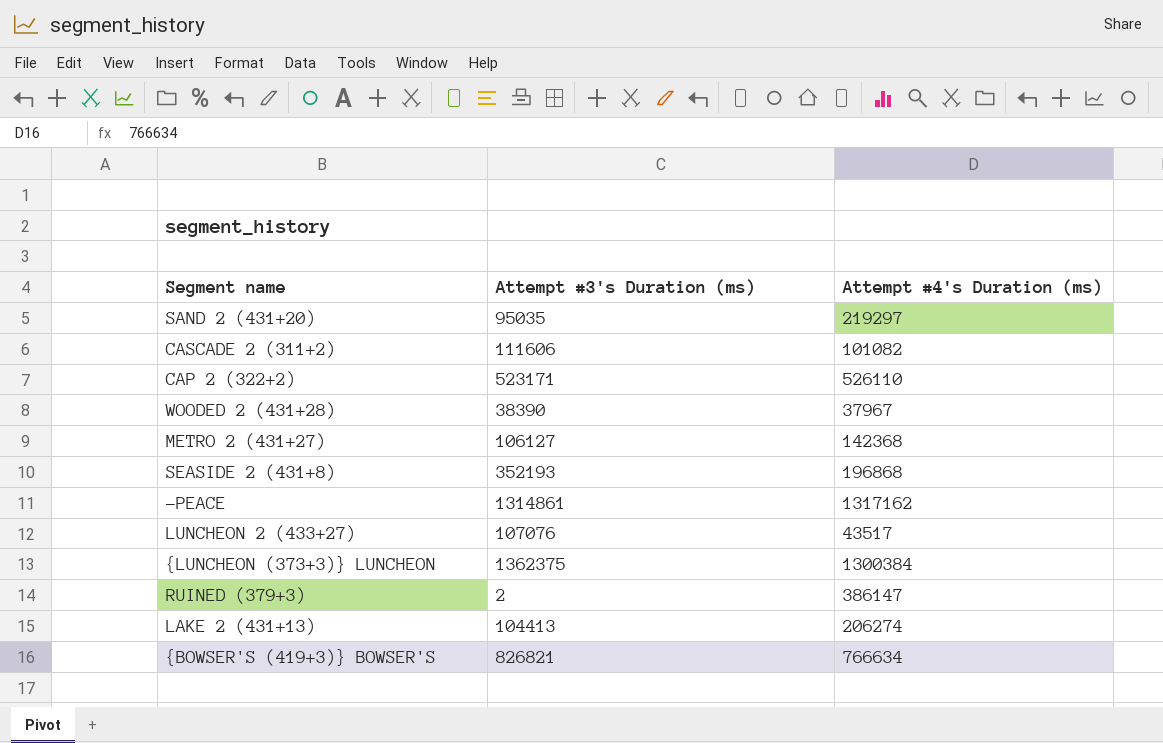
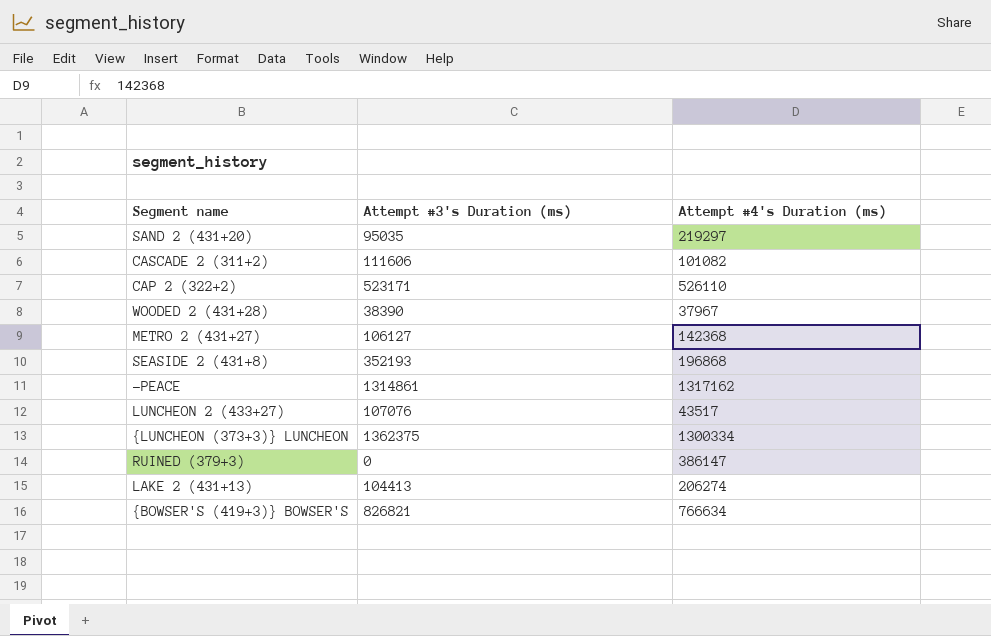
{LUNCHEON (373+3)} LUNCHEON | Attempt #4's Duration (ms): 1300384 -> 1300334
RUINED (379+3) | Attempt #3's Duration (ms): 2 -> 0

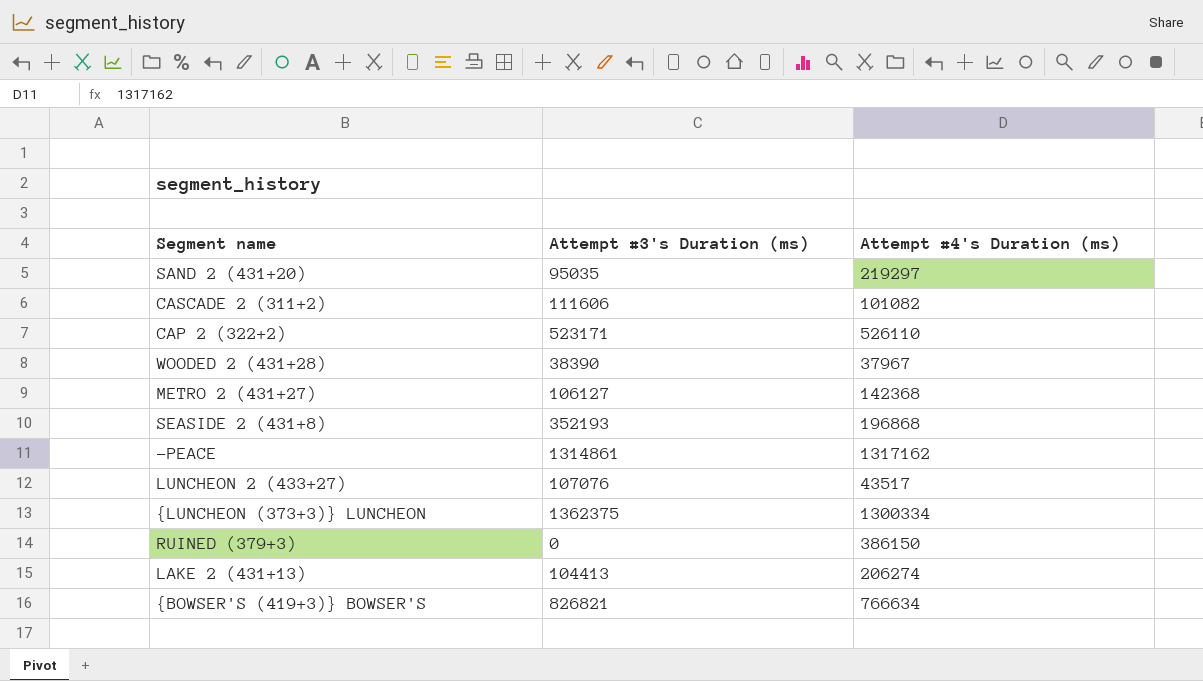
RUINED (379+3) | Attempt #4's Duration (ms): 386147 -> 386150

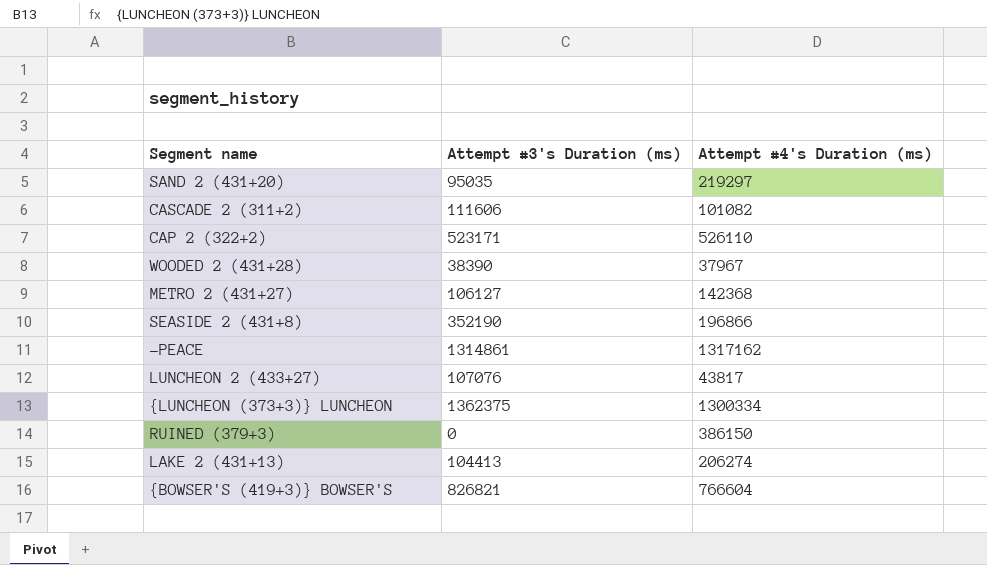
SEASIDE 2 (431+8) | Attempt #3's Duration (ms): 352193 -> 352190
SEASIDE 2 (431+8) | Attempt #4's Duration (ms): 196868 -> 196866
LUNCHEON 2 (433+27) | Attempt #4's Duration (ms): 43517 -> 43817
{BOWSER'S (419+3)} BOWSER'S | Attempt #4's Duration (ms): 766634 -> 766604

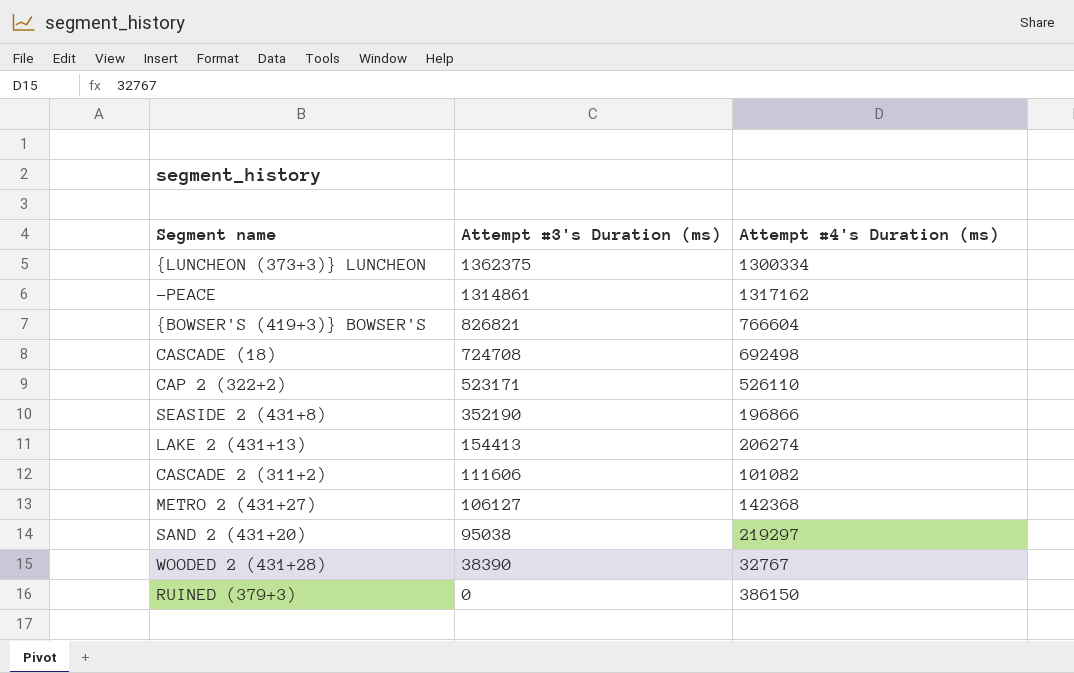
row order: none -> Attempt #3's Duration (ms) descending
row LUNCHEON 2 (433+27): 107076 | 43817 -> none
row CASCADE (18): none -> 724708 | 692498
LAKE 2 (431+13) | Attempt #3's Duration (ms): 104413 -> 154413
SAND 2 (431+20) | Attempt #3's Duration (ms): 95035 -> 95038
WOODED 2 (431+28) | Attempt #4's Duration (ms): 37967 -> 32767

